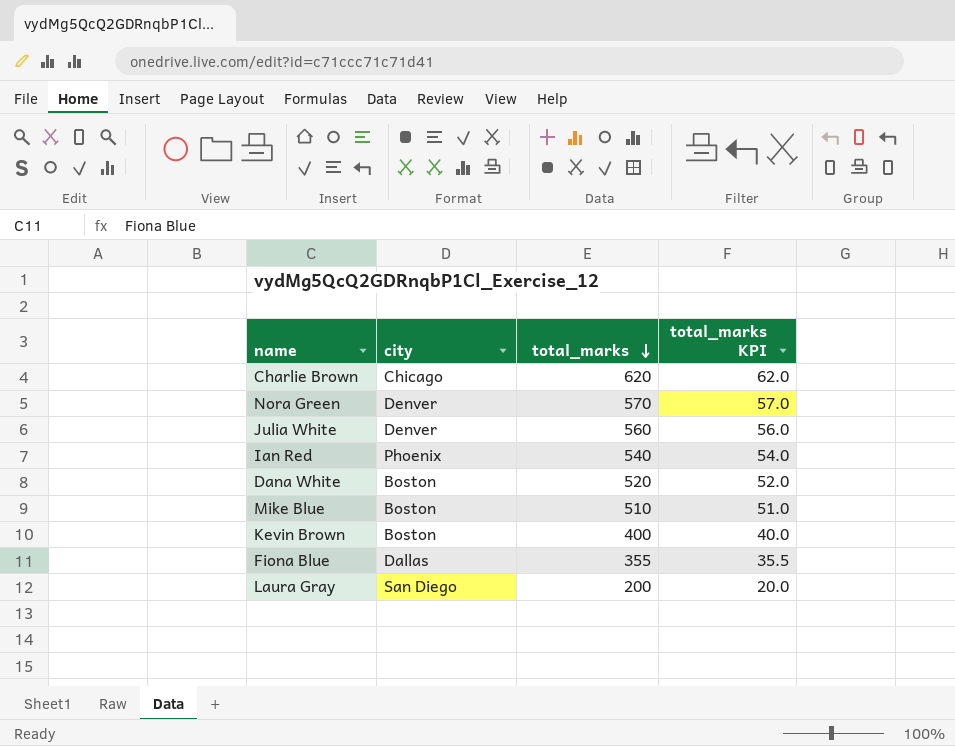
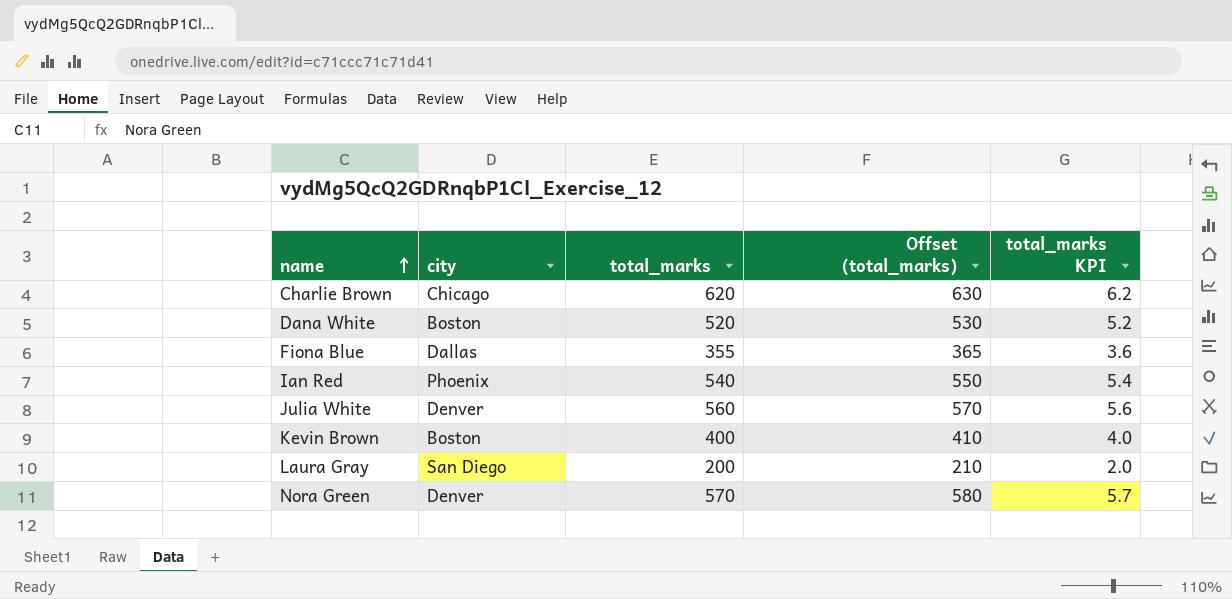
row order: total_marks descending -> name ascending
column Offset (total_marks) | formula: none -> [total_marks] + 10
column total_marks KPI | formula: [total_marks] * 0.1 -> [total_marks] * 0.01
row Mike Blue: Boston | 510 | 51.0 -> none

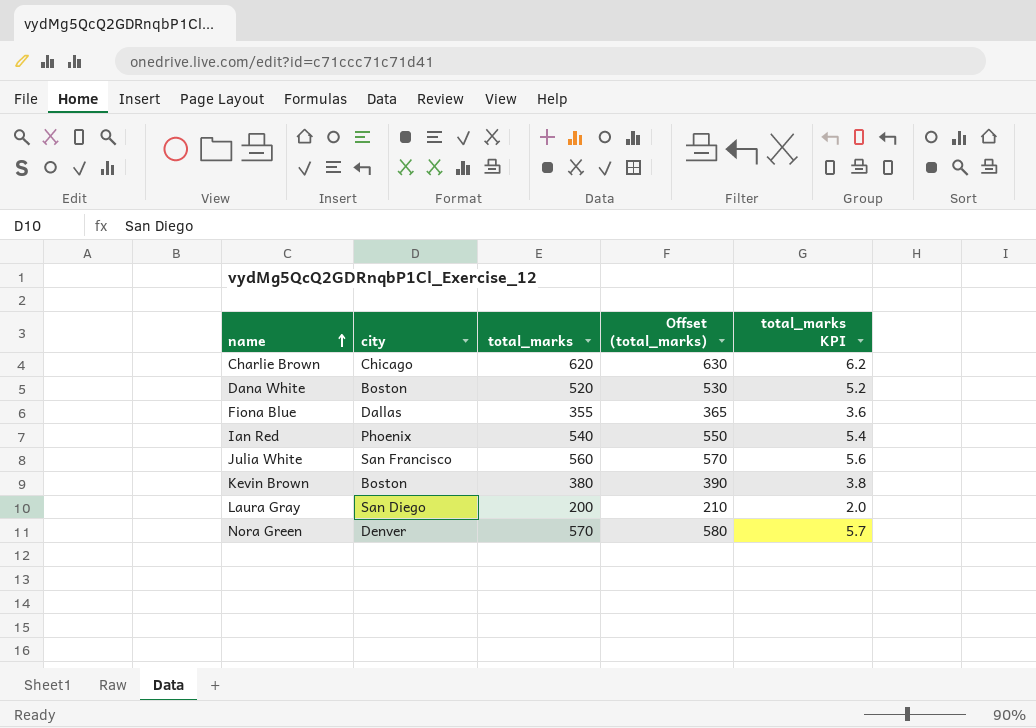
Julia White | city: Denver -> San Francisco
Kevin Brown | total_marks: 400 -> 380
Kevin Brown | Offset (total_marks): 410 -> 390
Kevin Brown | total_marks KPI: 4.0 -> 3.8

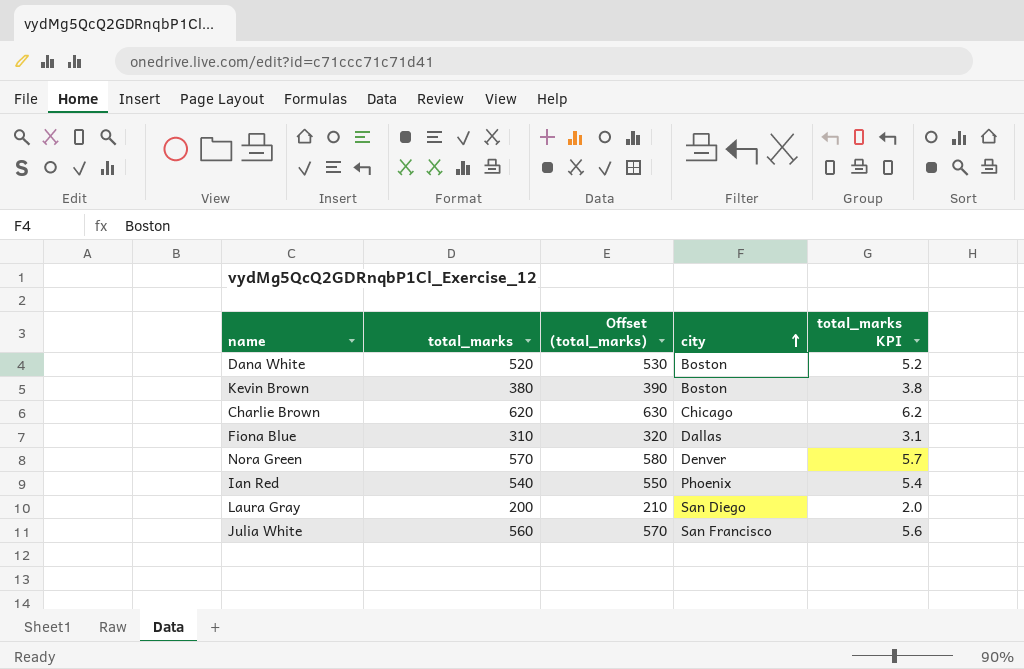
row order: name ascending -> city ascending
column city | position: 2 -> 4
Fiona Blue | total_marks: 355 -> 310
Fiona Blue | Offset (total_marks): 365 -> 320
Fiona Blue | total_marks KPI: 3.6 -> 3.1

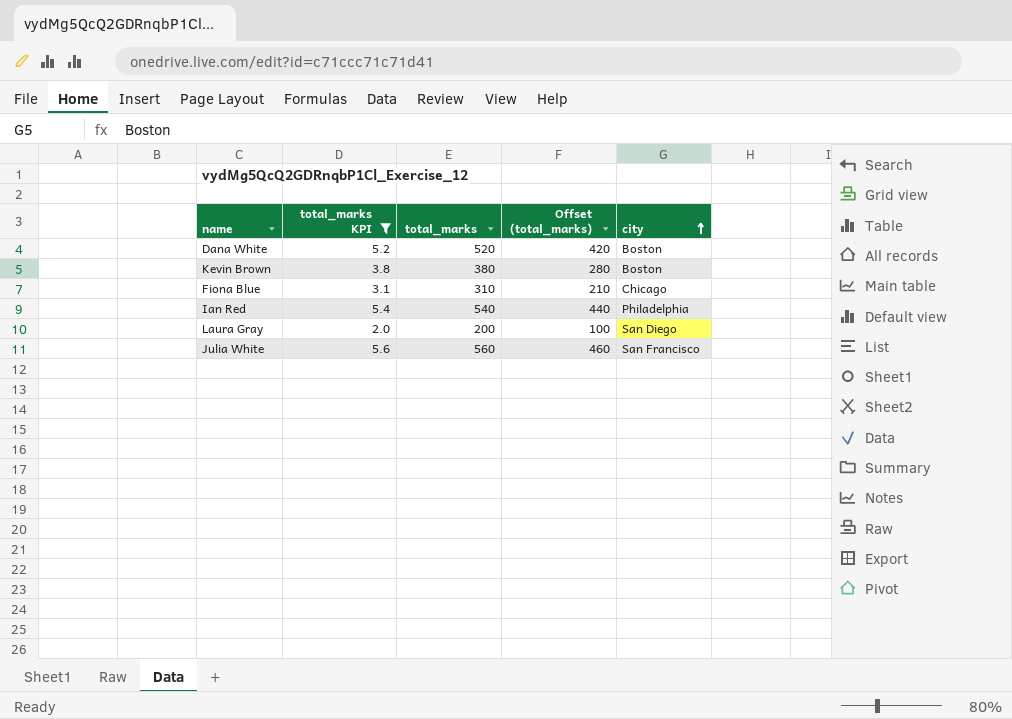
filter: none -> total_marks KPI <= 5.6
column total_marks KPI | position: 5 -> 2
column Offset (total_marks) | formula: [total_marks] + 10 -> [total_marks] - 100
Fiona Blue | city: Dallas -> Chicago
Ian Red | city: Phoenix -> Philadelphia

